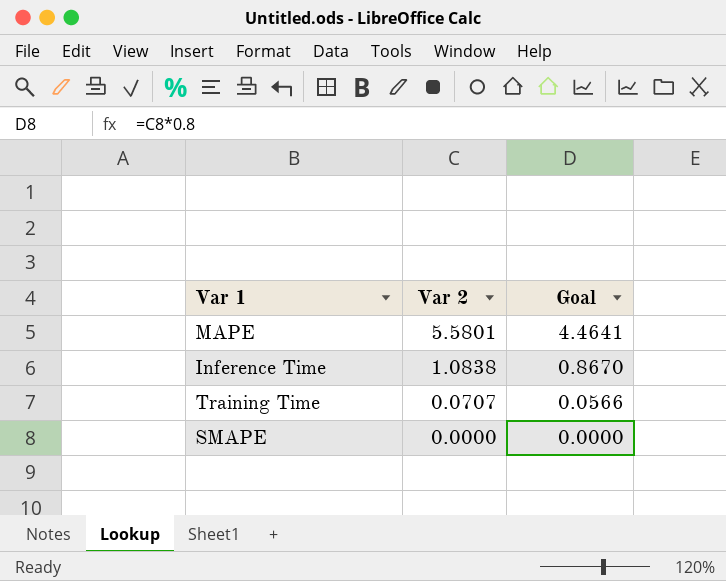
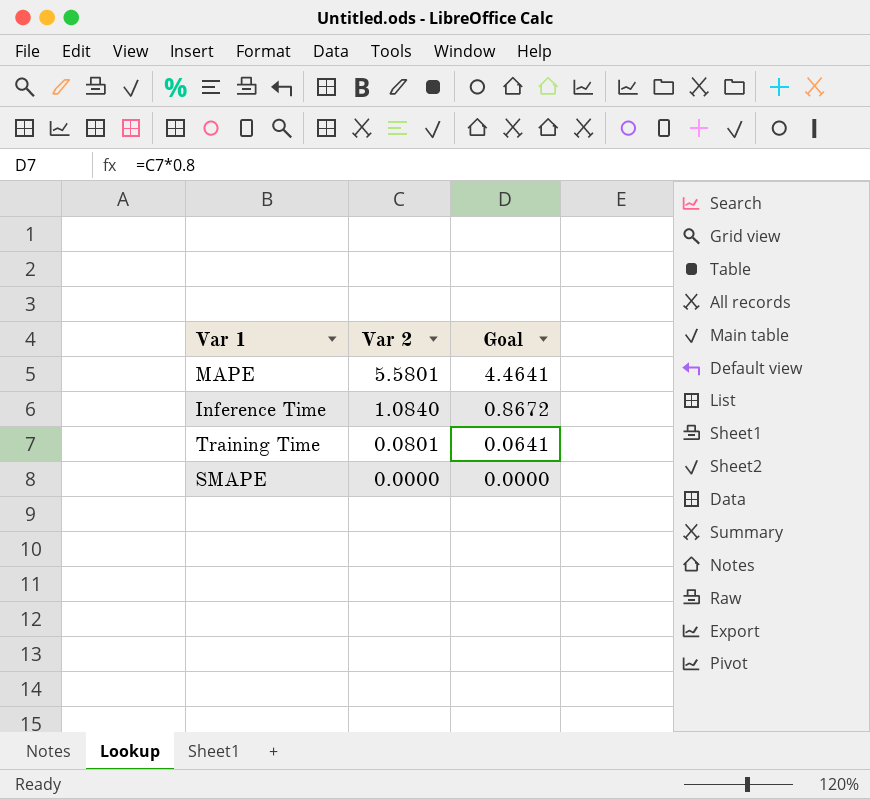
Inference Time | Var 2: 1.0838 -> 1.0840
Inference Time | Goal: 0.8670 -> 0.8672
Training Time | Var 2: 0.0707 -> 0.0801
Training Time | Goal: 0.0566 -> 0.0641

